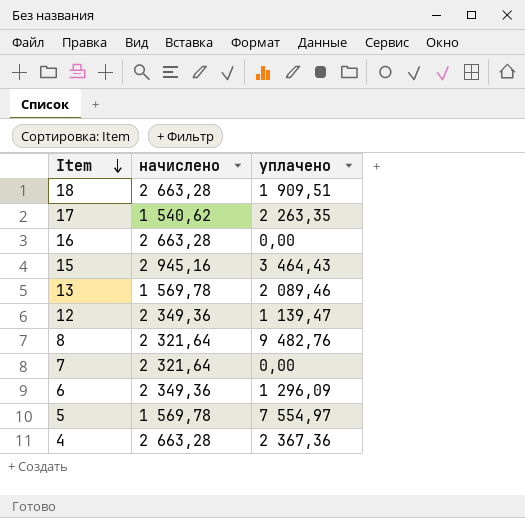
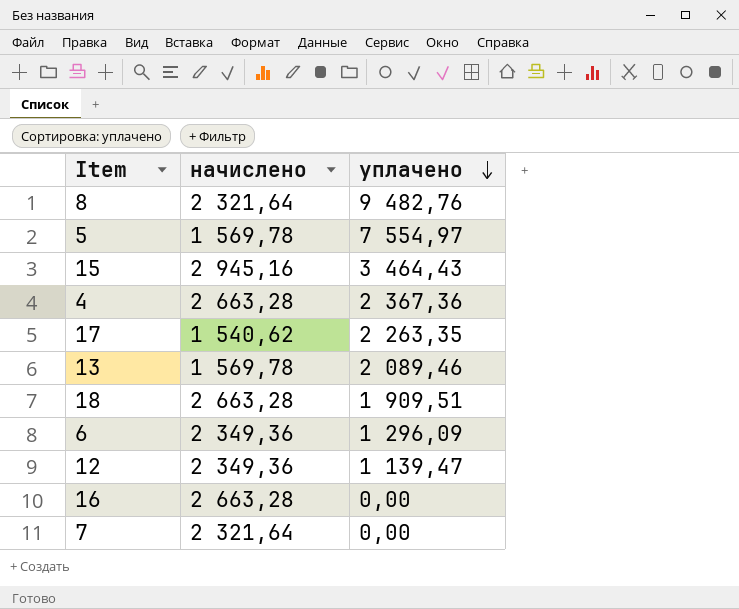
row order: Item descending -> уплачено descending

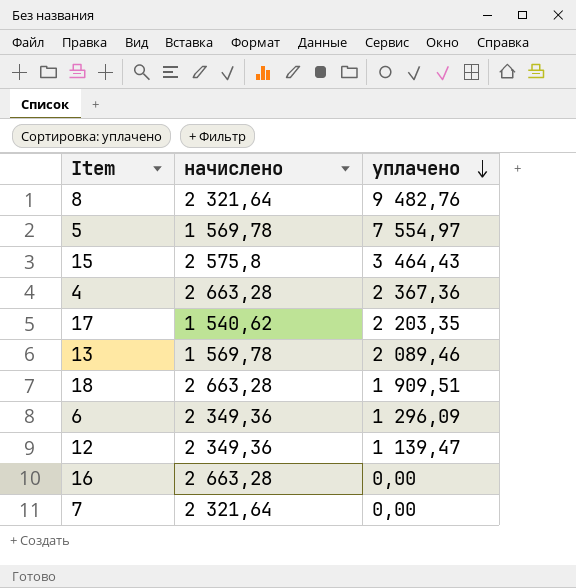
15 | начислено: 2 945,16 -> 2 575,8
17 | уплачено: 2 263,35 -> 2 203,35

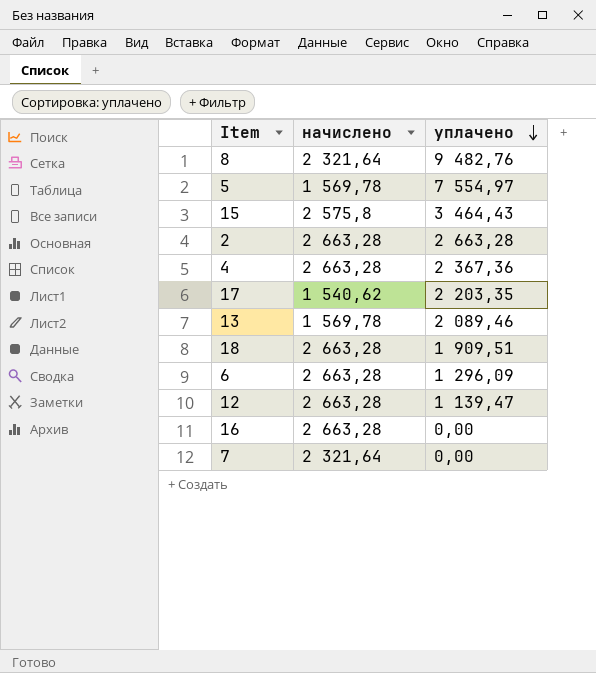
row 2: none -> 2 663,28 | 2 663,28
6 | начислено: 2 349,36 -> 2 663,28
12 | начислено: 2 349,36 -> 2 663,28

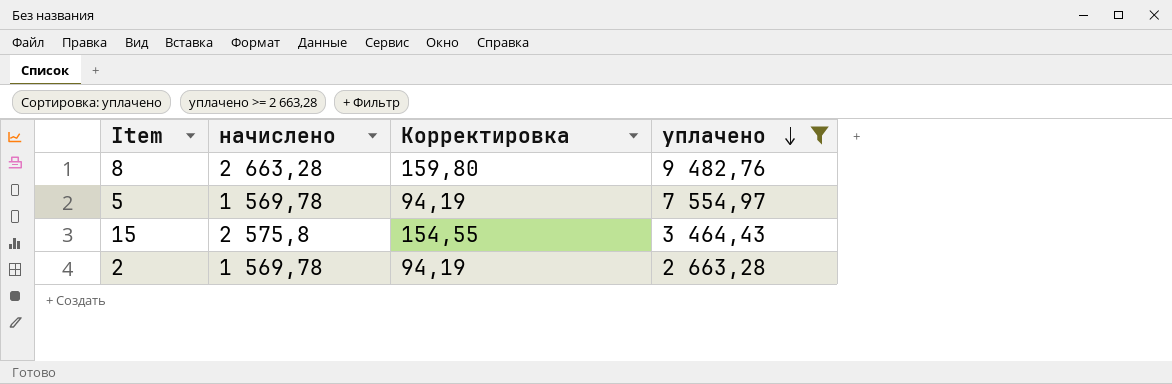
filter: none -> уплачено >= 2 663,28
column Корректировка | formula: none -> [начислено] * 0,06
8 | начислено: 2 321,64 -> 2 663,28
2 | начислено: 2 663,28 -> 1 569,78

